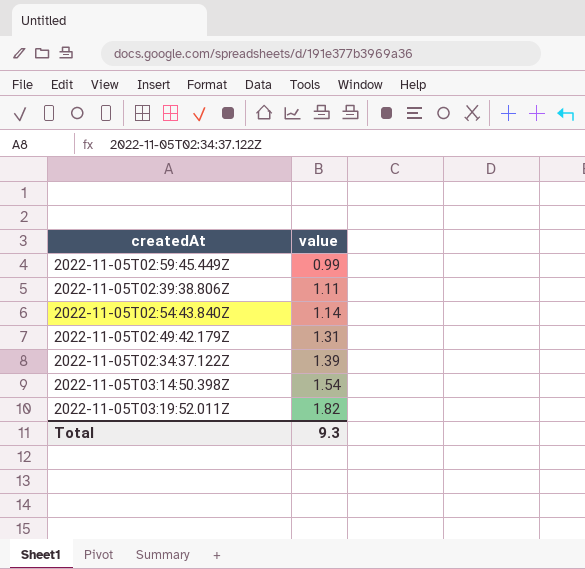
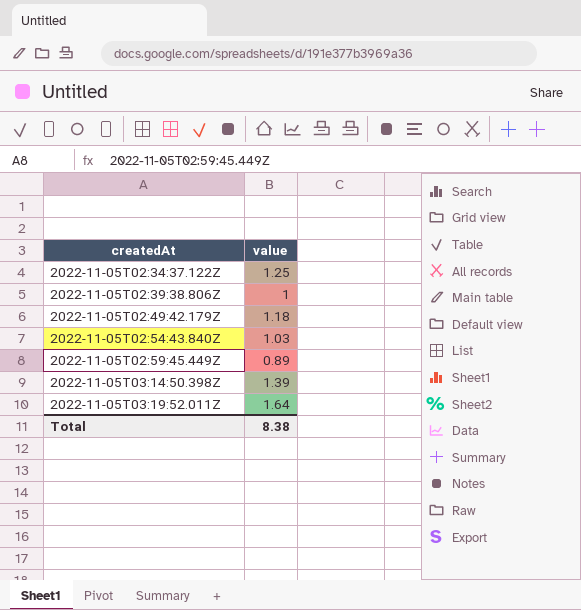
row order: value ascending -> createdAt ascending
2022-11-05T02:34:37.122Z | value: 1.39 -> 1.25
2022-11-05T02:39:38.806Z | value: 1.11 -> 1
2022-11-05T02:49:42.179Z | value: 1.31 -> 1.18
2022-11-05T02:54:43.840Z | value: 1.14 -> 1.03
2022-11-05T02:59:45.449Z | value: 0.99 -> 0.89
2022-11-05T03:14:50.398Z | value: 1.54 -> 1.39
2022-11-05T03:19:52.011Z | value: 1.82 -> 1.64
Total | value: 9.3 -> 8.38

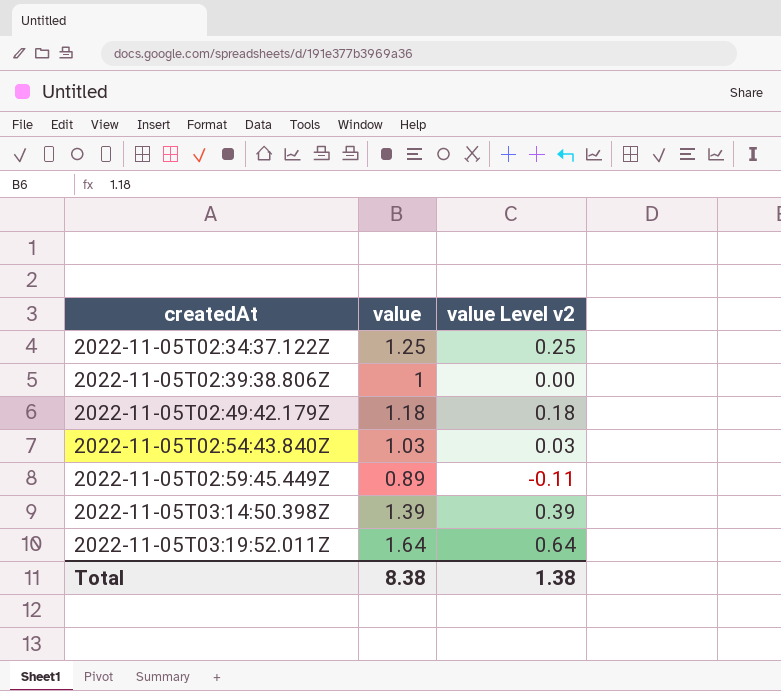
column value Level v2 | formula: none -> [value] - 1

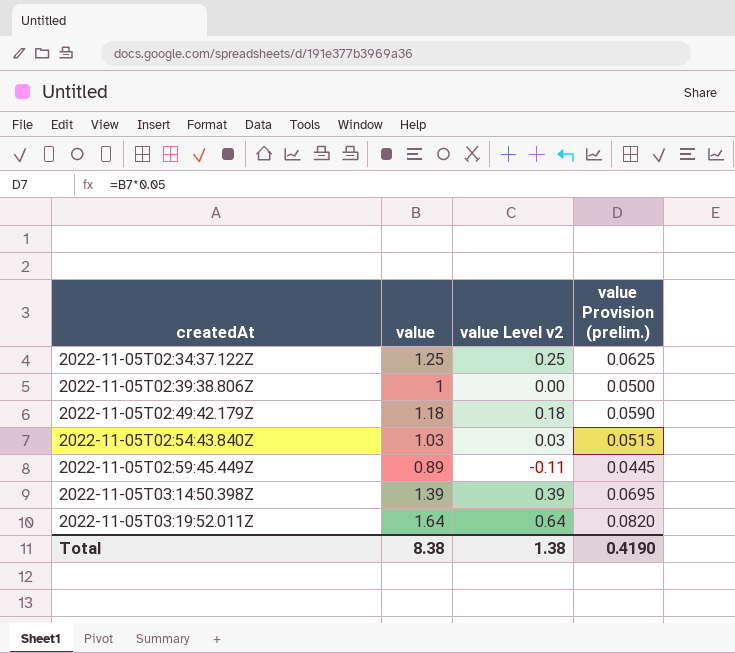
column value Provision (prelim.) | formula: none -> [value] * 0.05

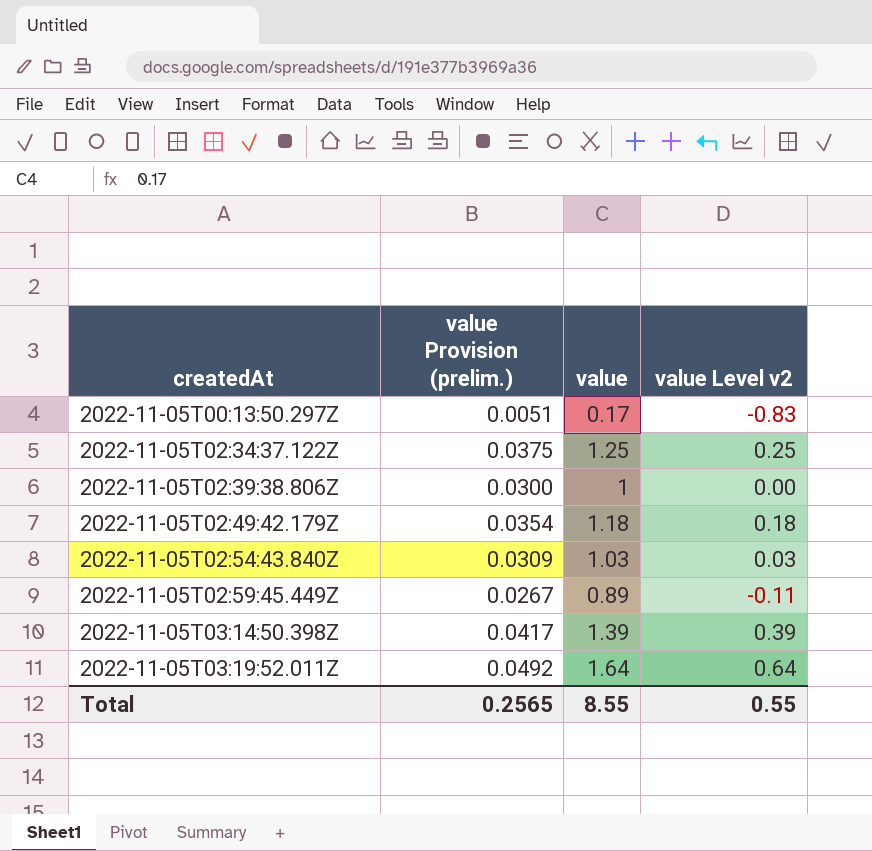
column value Provision (prelim.) | formula: [value] * 0.05 -> [value] * 0.03
column value Provision (prelim.) | position: 4 -> 2
row 2022-11-05T00:13:50.297Z: none -> 0.0051 | 0.17 | -0.83
Total | value Provision (prelim.): 0.4190 -> 0.2565
Total | value: 8.38 -> 8.55
Total | value Level v2: 1.38 -> 0.55

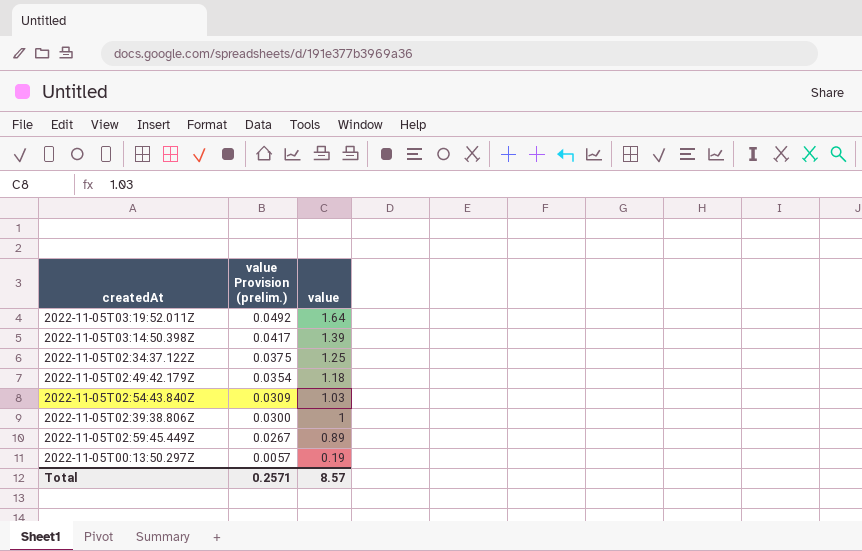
row order: createdAt ascending -> value Provision (prelim.) descending
column value Level v2 | formula: [value] - 1 -> none
2022-11-05T00:13:50.297Z | value Provision (prelim.): 0.0051 -> 0.0057
2022-11-05T00:13:50.297Z | value: 0.17 -> 0.19
Total | value Provision (prelim.): 0.2565 -> 0.2571
Total | value: 8.55 -> 8.57

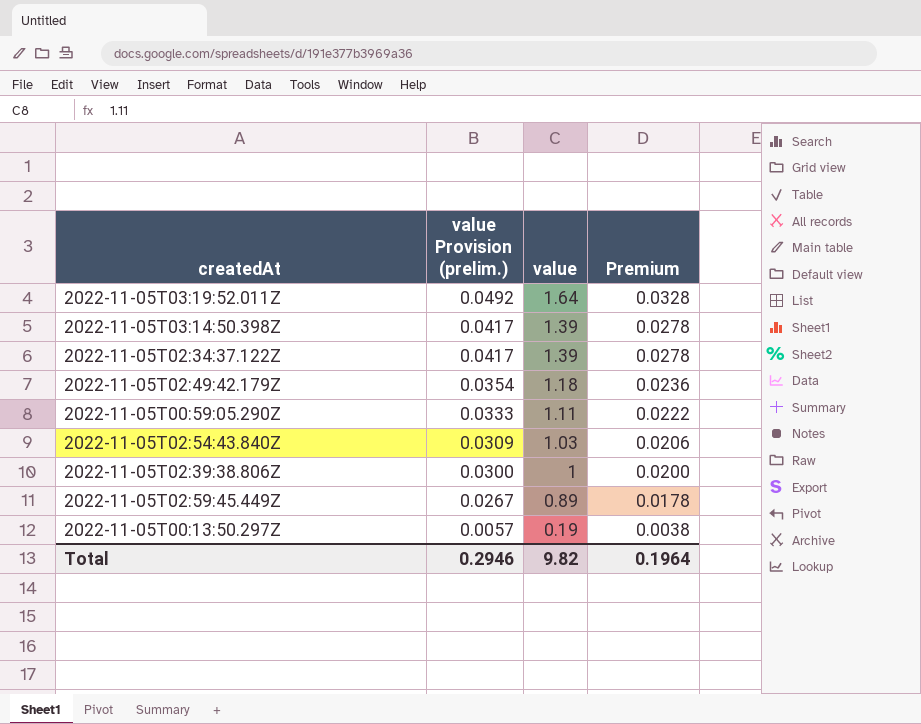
column Premium | formula: none -> [value] * 0.02
2022-11-05T02:34:37.122Z | value Provision (prelim.): 0.0375 -> 0.0417
2022-11-05T02:34:37.122Z | value: 1.25 -> 1.39
row 2022-11-05T00:59:05.290Z: none -> 0.0333 | 1.11 | 0.0222
Total | value Provision (prelim.): 0.2571 -> 0.2946
Total | value: 8.57 -> 9.82

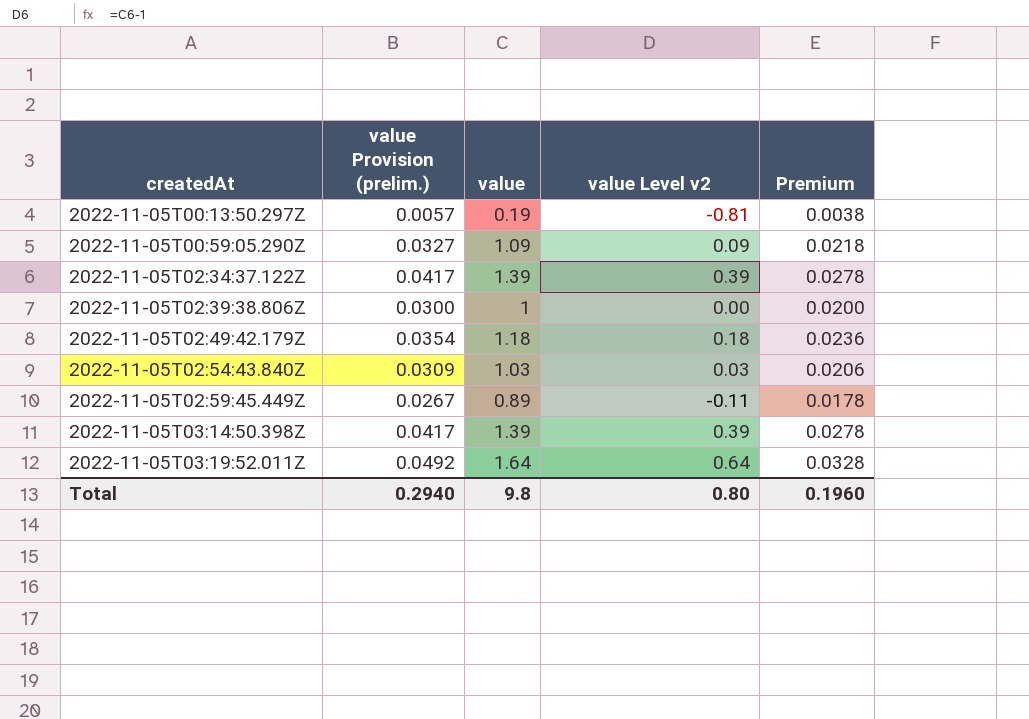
row order: value Provision (prelim.) descending -> createdAt ascending
column value Level v2 | formula: none -> [value] - 1
2022-11-05T00:59:05.290Z | value Provision (prelim.): 0.0333 -> 0.0327
2022-11-05T00:59:05.290Z | value: 1.11 -> 1.09
2022-11-05T00:59:05.290Z | Premium: 0.0222 -> 0.0218
Total | value Provision (prelim.): 0.2946 -> 0.2940
Total | value: 9.82 -> 9.8
Total | Premium: 0.1964 -> 0.1960

